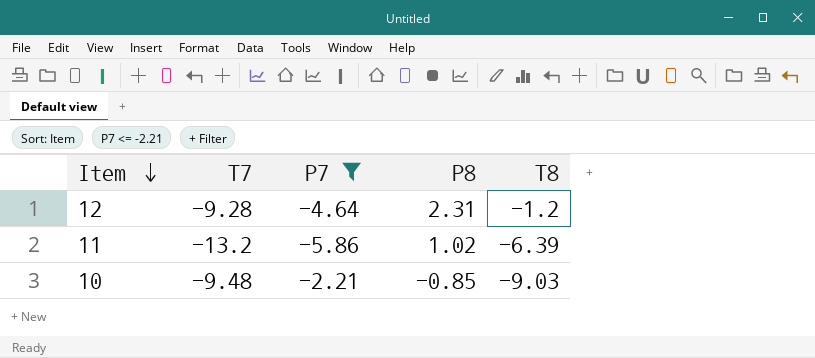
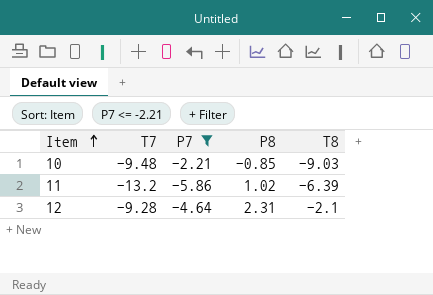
row order: Item descending -> Item ascending
12 | T8: -1.2 -> -2.1

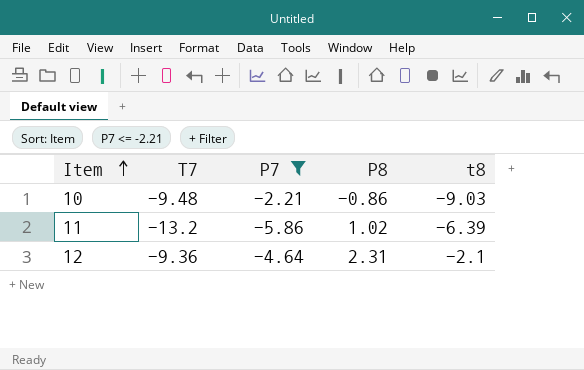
column name: T8 -> t8
10 | P8: -0.85 -> -0.86
12 | T7: -9.28 -> -9.36

